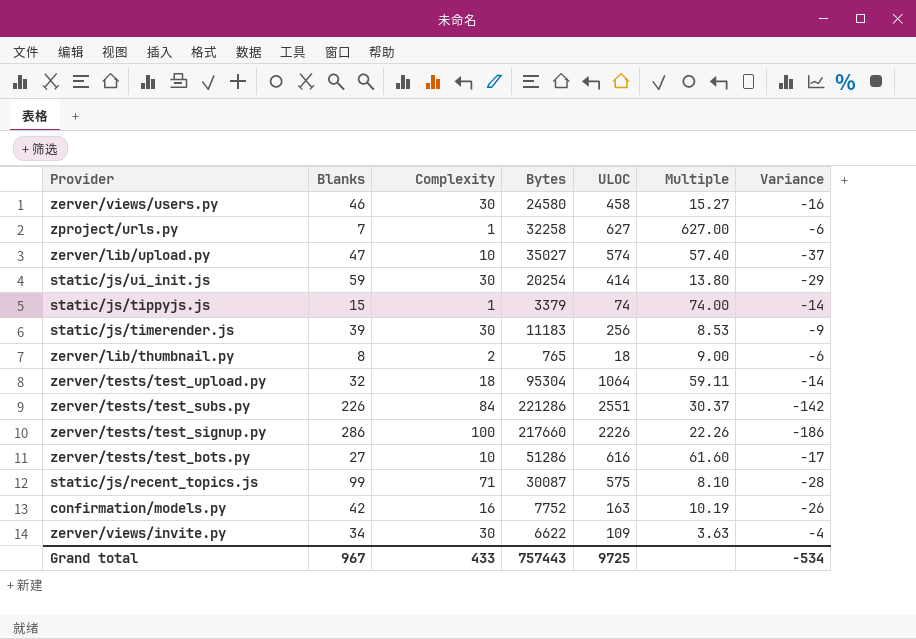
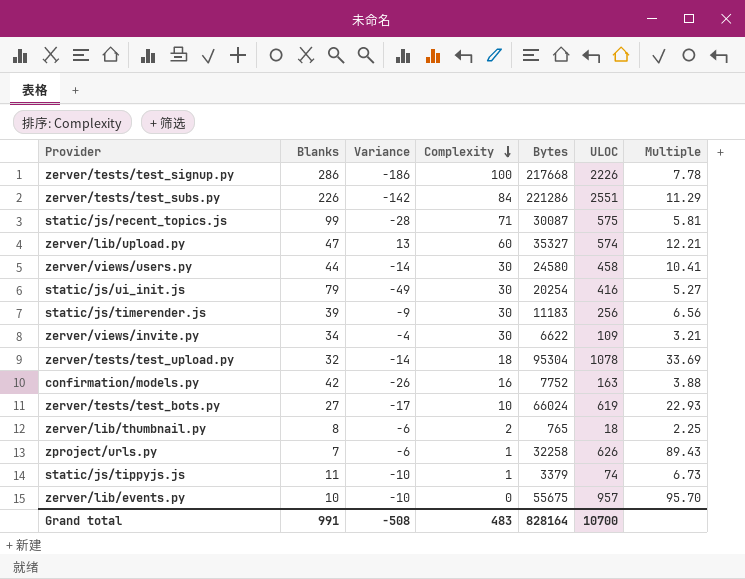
row order: none -> Complexity descending
column Variance | position: 7 -> 3
column Multiple | formula: [ULOC] / [Complexity] -> [ULOC] / [Blanks]
zerver/tests/test_signup.py | Bytes: 217660 -> 217668
zerver/lib/upload.py | Variance: -37 -> 13
zerver/lib/upload.py | Complexity: 10 -> 60
zerver/lib/upload.py | Bytes: 35027 -> 35327
zerver/views/users.py | Blanks: 46 -> 44
zerver/views/users.py | Variance: -16 -> -14
static/js/ui_init.js | Blanks: 59 -> 79
static/js/ui_init.js | Variance: -29 -> -49
static/js/ui_init.js | ULOC: 414 -> 416
zerver/tests/test_upload.py | ULOC: 1064 -> 1078
zerver/tests/test_bots.py | Bytes: 51286 -> 66024
zerver/tests/test_bots.py | ULOC: 616 -> 619
zproject/urls.py | ULOC: 627 -> 626
static/js/tippyjs.js | Blanks: 15 -> 11
static/js/tippyjs.js | Variance: -14 -> -10
row zerver/lib/events.py: none -> 10 | -10 | 0 | 55675 | 957 | 95.70
Grand total | Blanks: 967 -> 991
Grand total | Variance: -534 -> -508
Grand total | Complexity: 433 -> 483
Grand total | Bytes: 757443 -> 828164
Grand total | ULOC: 9725 -> 10700

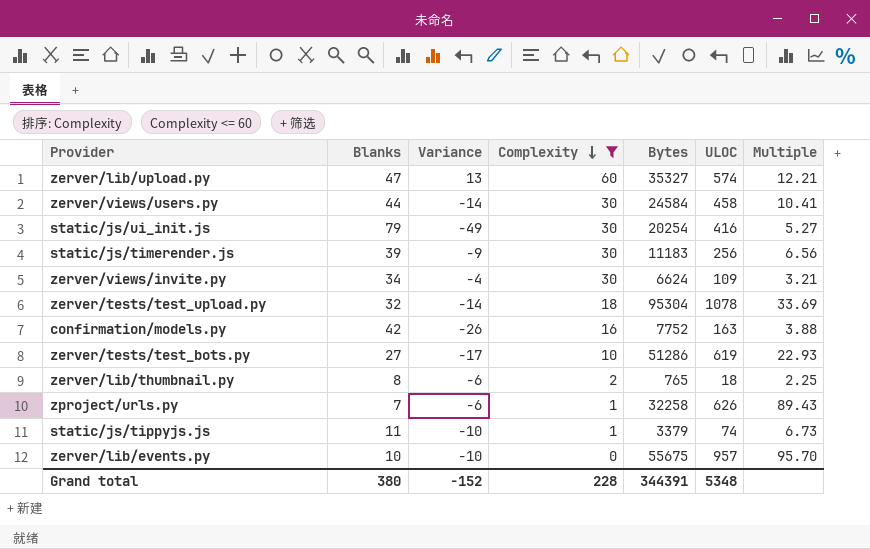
filter: none -> Complexity <= 60
zerver/views/users.py | Bytes: 24580 -> 24584
zerver/views/invite.py | Bytes: 6622 -> 6624
zerver/tests/test_bots.py | Bytes: 66024 -> 51286
Grand total | Blanks: 991 -> 380
Grand total | Variance: -508 -> -152
Grand total | Complexity: 483 -> 228
Grand total | Bytes: 828164 -> 344391
Grand total | ULOC: 10700 -> 5348

